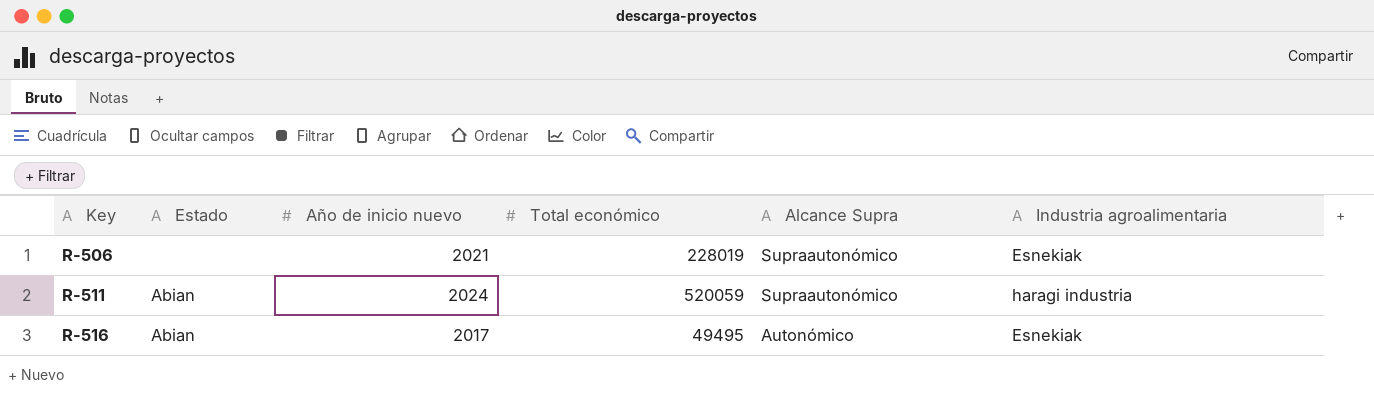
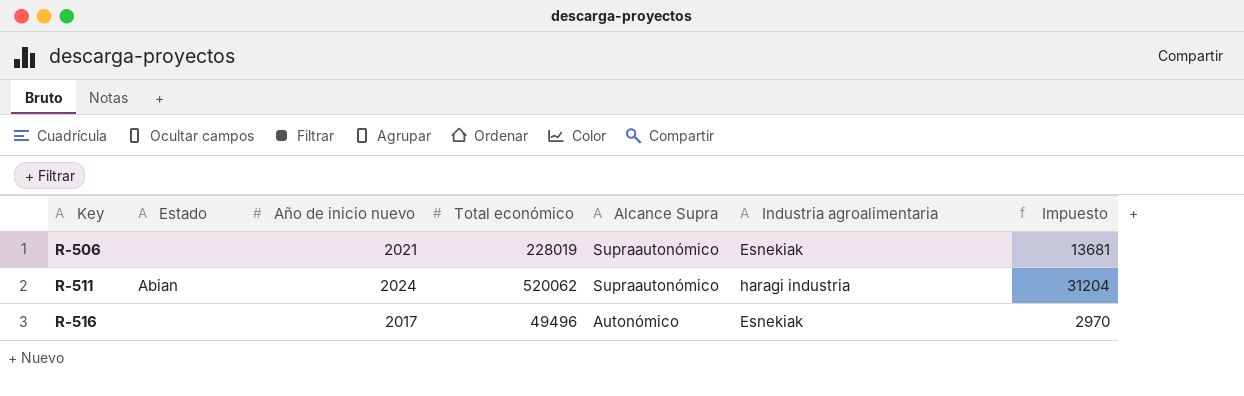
column Impuesto | formula: none -> [Total económico] * 0,06
R-511 | Total económico: 520059 -> 520062
R-516 | Estado: Abian -> none
R-516 | Total económico: 49495 -> 49496

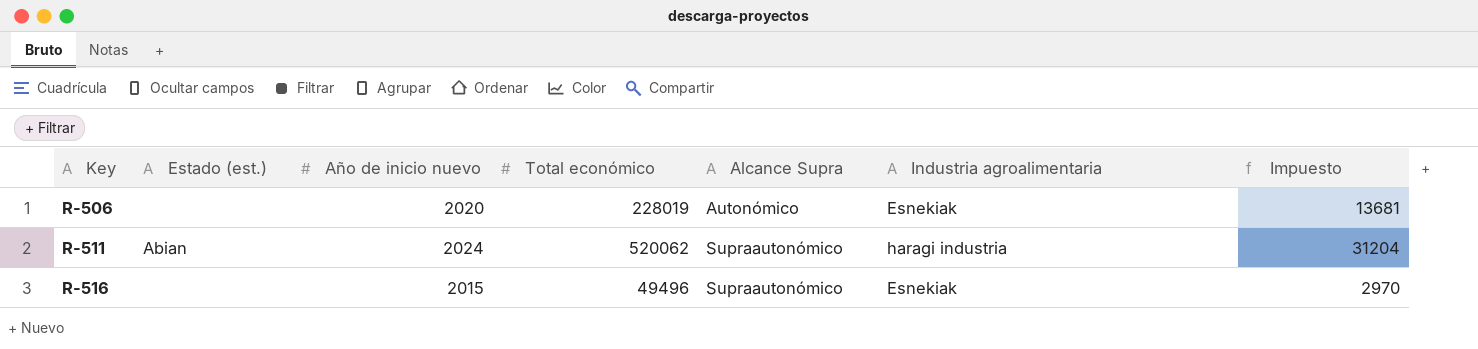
column name: Estado -> Estado (est.)
R-506 | Año de inicio nuevo: 2021 -> 2020
R-506 | Alcance Supra: Supraautonómico -> Autonómico
R-516 | Año de inicio nuevo: 2017 -> 2015
R-516 | Alcance Supra: Autonómico -> Supraautonómico

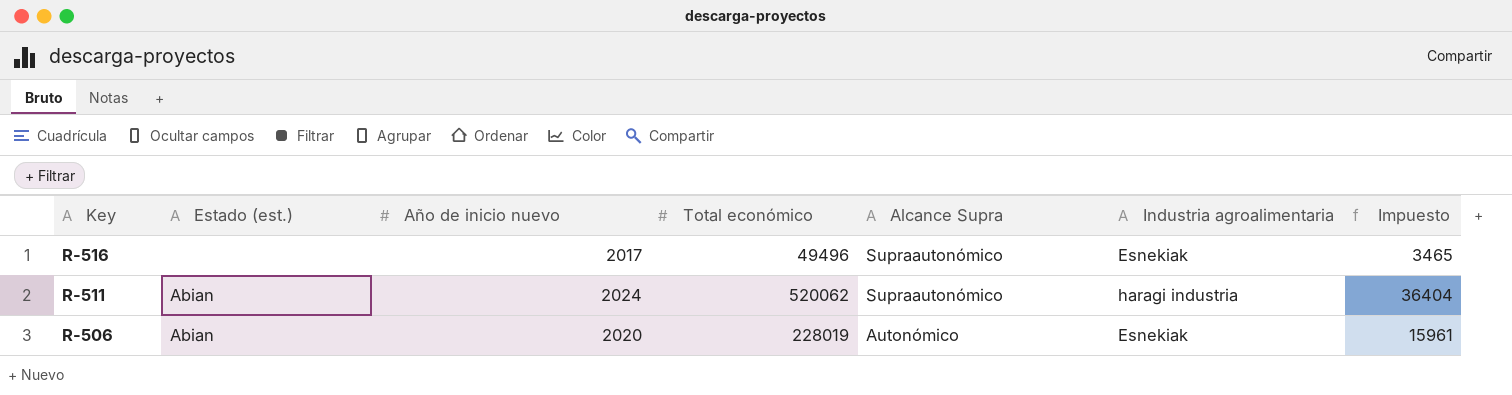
row order: Key ascending -> Key descending
column Impuesto | formula: [Total económico] * 0,06 -> [Total económico] * 0,07
R-516 | Año de inicio nuevo: 2015 -> 2017
R-506 | Estado (est.): none -> Abian

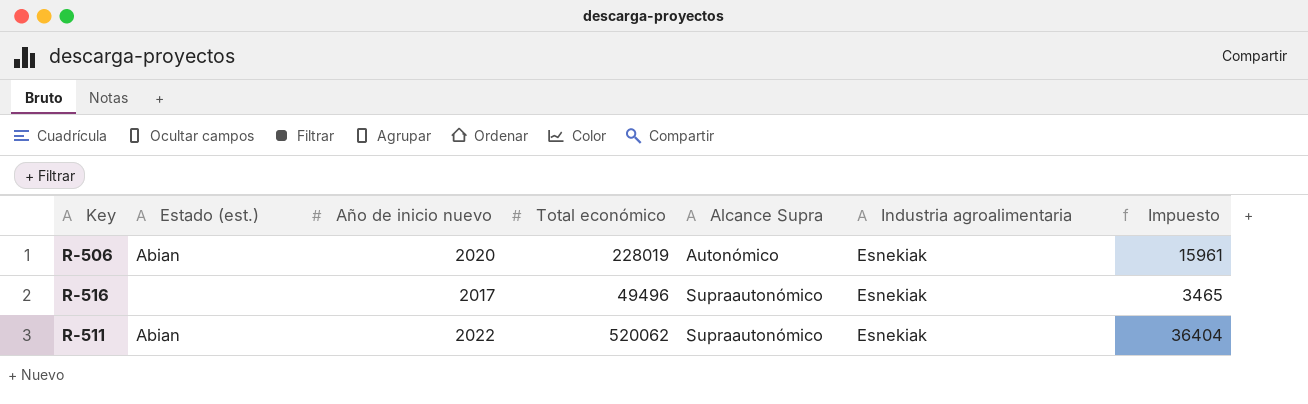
row order: Key descending -> Alcance Supra ascending
R-511 | Año de inicio nuevo: 2024 -> 2022
R-511 | Industria agroalimentaria: haragi industria -> Esnekiak

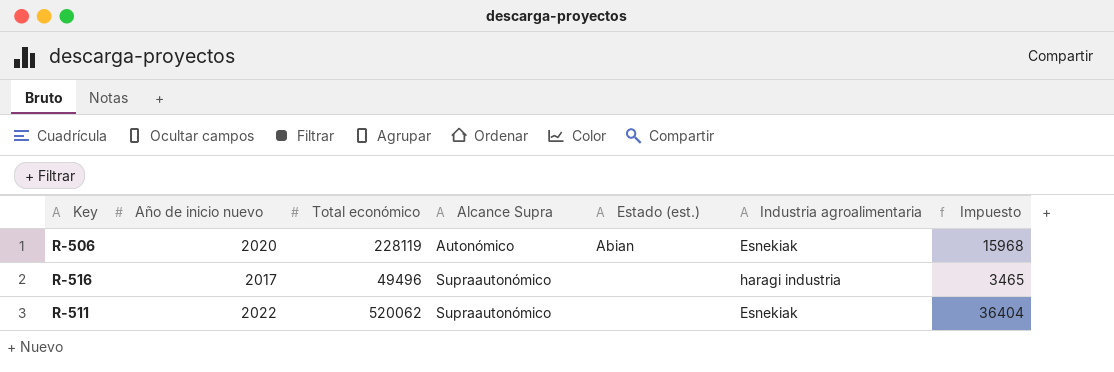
column Estado (est.) | position: 2 -> 5
R-506 | Total económico: 228019 -> 228119
R-506 | Impuesto: 15961 -> 15968
R-516 | Industria agroalimentaria: Esnekiak -> haragi industria
R-511 | Estado (est.): Abian -> none

